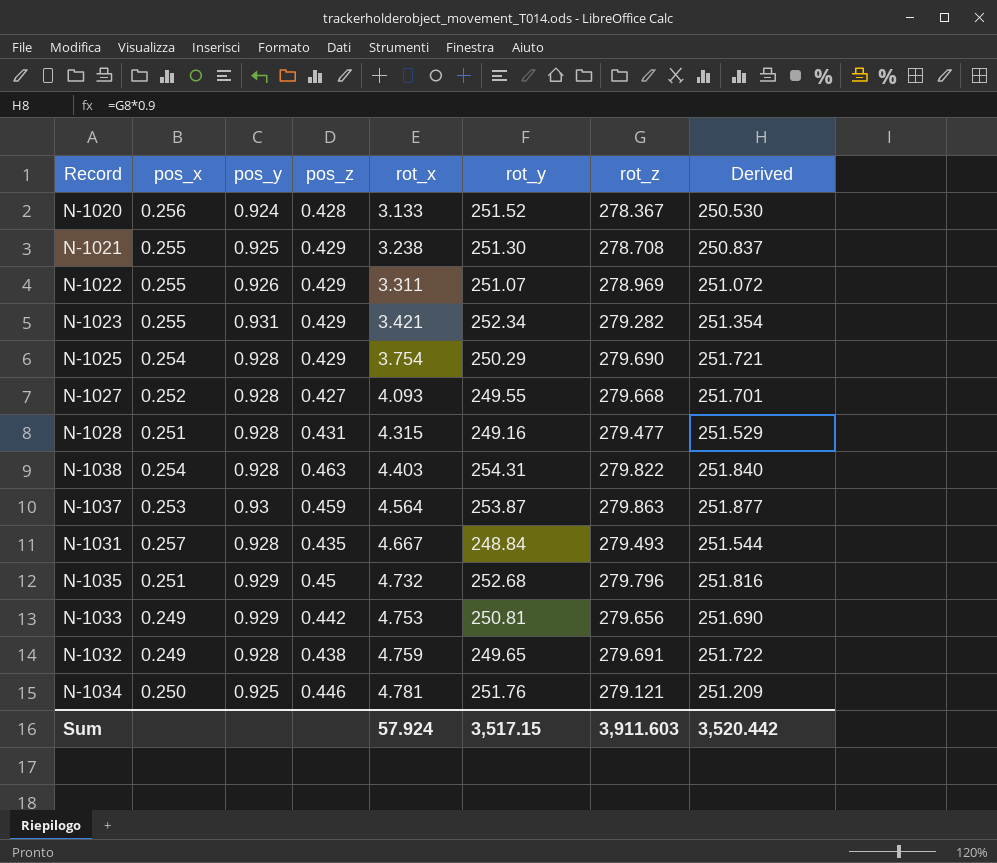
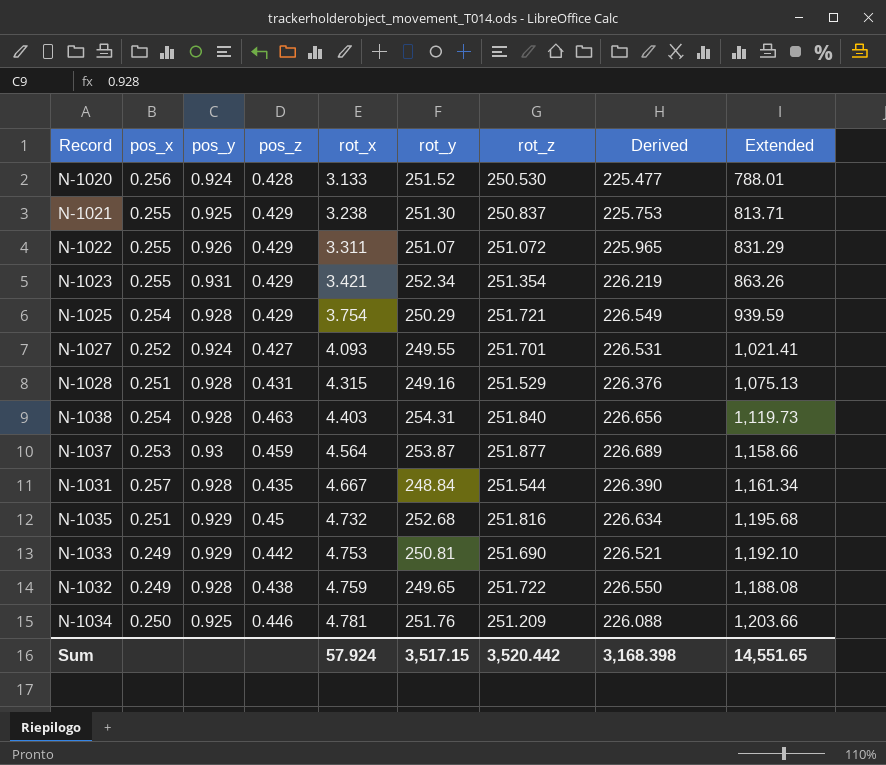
column Extended | formula: none -> [rot_x] * [rot_y]
N-1020 | rot_z: 278.367 -> 250.530
N-1020 | Derived: 250.530 -> 225.477
N-1021 | rot_z: 278.708 -> 250.837
N-1021 | Derived: 250.837 -> 225.753
N-1022 | rot_z: 278.969 -> 251.072
N-1022 | Derived: 251.072 -> 225.965
N-1023 | rot_z: 279.282 -> 251.354
N-1023 | Derived: 251.354 -> 226.219
N-1025 | rot_z: 279.690 -> 251.721
N-1025 | Derived: 251.721 -> 226.549
N-1027 | pos_y: 0.928 -> 0.924
N-1027 | rot_z: 279.668 -> 251.701
N-1027 | Derived: 251.701 -> 226.531
N-1028 | rot_z: 279.477 -> 251.529
N-1028 | Derived: 251.529 -> 226.376
N-1038 | rot_z: 279.822 -> 251.840
N-1038 | Derived: 251.840 -> 226.656
N-1037 | rot_z: 279.863 -> 251.877
N-1037 | Derived: 251.877 -> 226.689
N-1031 | rot_z: 279.493 -> 251.544
N-1031 | Derived: 251.544 -> 226.390
N-1035 | rot_z: 279.796 -> 251.816
N-1035 | Derived: 251.816 -> 226.634
N-1033 | rot_z: 279.656 -> 251.690
N-1033 | Derived: 251.690 -> 226.521
N-1032 | rot_z: 279.691 -> 251.722
N-1032 | Derived: 251.722 -> 226.550
N-1034 | rot_z: 279.121 -> 251.209
N-1034 | Derived: 251.209 -> 226.088
Sum | rot_z: 3,911.603 -> 3,520.442
Sum | Derived: 3,520.442 -> 3,168.398

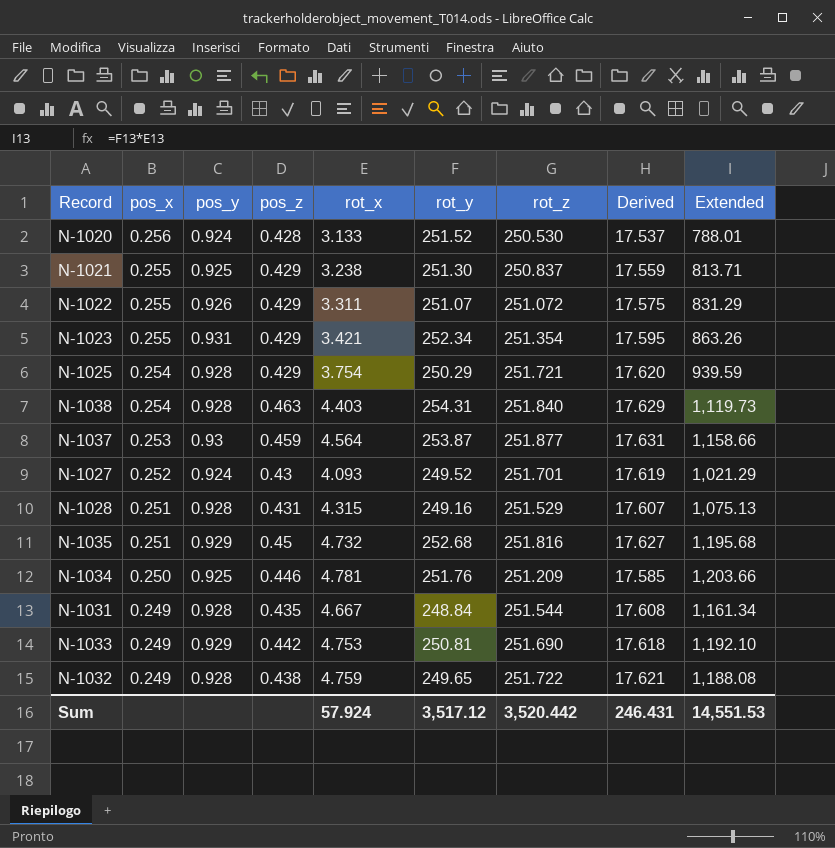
row order: rot_x ascending -> pos_x descending
column Derived | formula: [rot_z] * 0.9 -> [rot_z] * 0.07
N-1027 | pos_z: 0.427 -> 0.43
N-1027 | rot_y: 249.55 -> 249.52
N-1027 | Extended: 1,021.41 -> 1,021.29
N-1031 | pos_x: 0.257 -> 0.249
Sum | rot_y: 3,517.15 -> 3,517.12
Sum | Derived: 3,168.398 -> 246.431
Sum | Extended: 14,551.65 -> 14,551.53

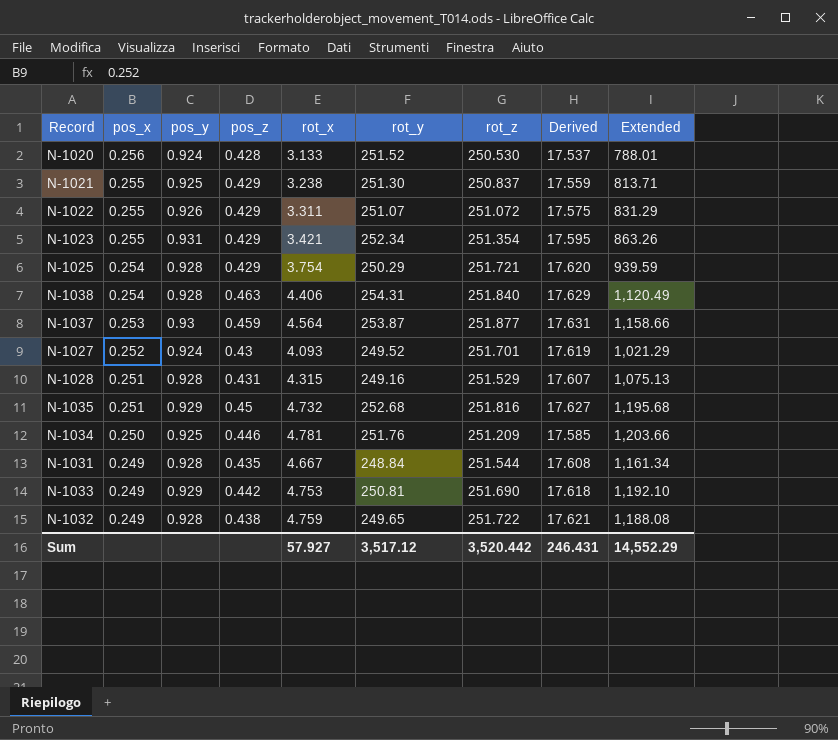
N-1038 | rot_x: 4.403 -> 4.406
N-1038 | Extended: 1,119.73 -> 1,120.49
Sum | rot_x: 57.924 -> 57.927
Sum | Extended: 14,551.53 -> 14,552.29

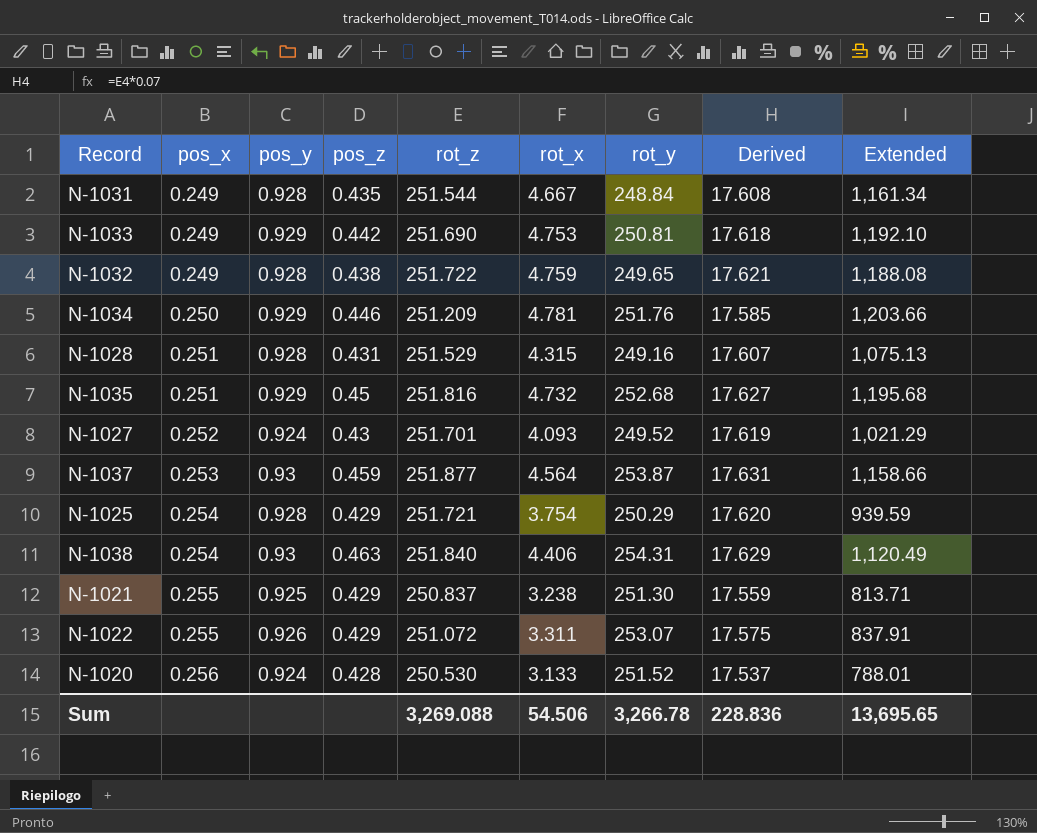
row order: pos_x descending -> pos_x ascending
column rot_z | position: 7 -> 5
row N-1023: 0.255 | 0.931 | 0.429 | 3.421 | 252.34 | 251.354 | 17.595 | 863.26 -> none
N-1034 | pos_y: 0.925 -> 0.929
N-1038 | pos_y: 0.928 -> 0.93
N-1022 | rot_y: 251.07 -> 253.07
N-1022 | Extended: 831.29 -> 837.91
Sum | rot_z: 3,520.442 -> 3,269.088
Sum | rot_x: 57.927 -> 54.506
Sum | rot_y: 3,517.12 -> 3,266.78
Sum | Derived: 246.431 -> 228.836
Sum | Extended: 14,552.29 -> 13,695.65

